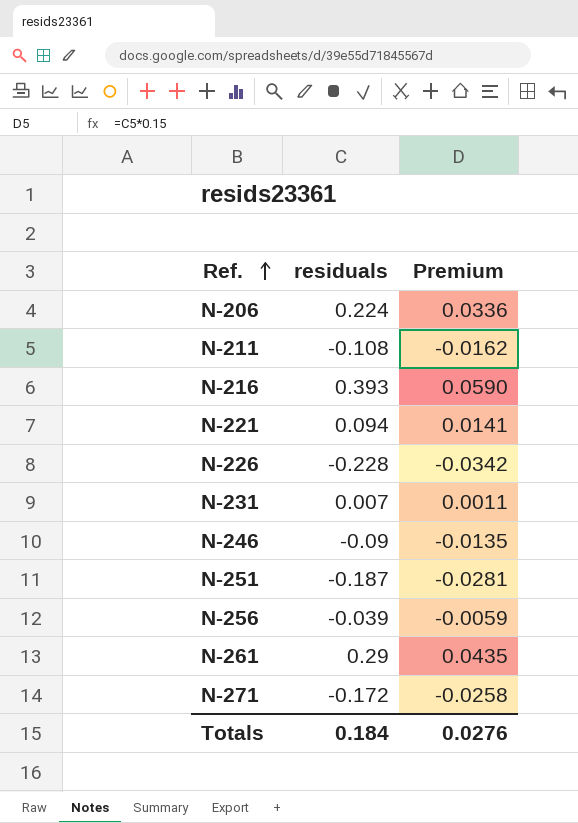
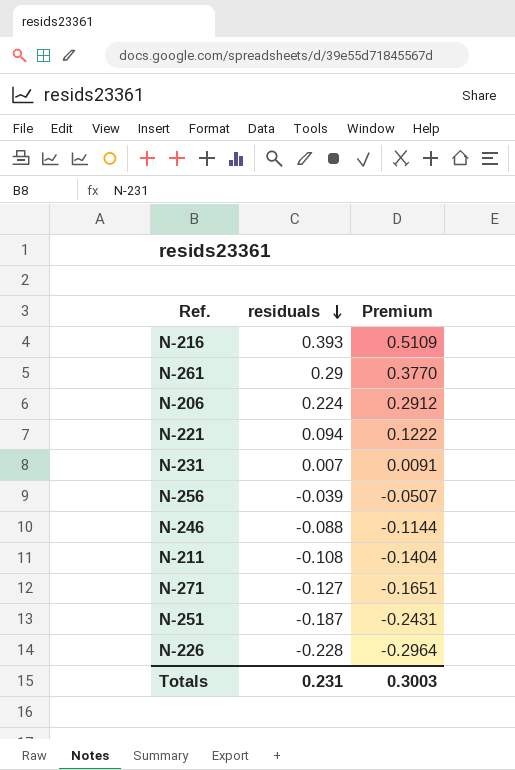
row order: Ref. ascending -> residuals descending
column Premium | formula: [residuals] * 0.15 -> [residuals] * 1.3
N-246 | residuals: -0.09 -> -0.088
N-271 | residuals: -0.172 -> -0.127
Totals | residuals: 0.184 -> 0.231
Totals | Premium: 0.0276 -> 0.3003

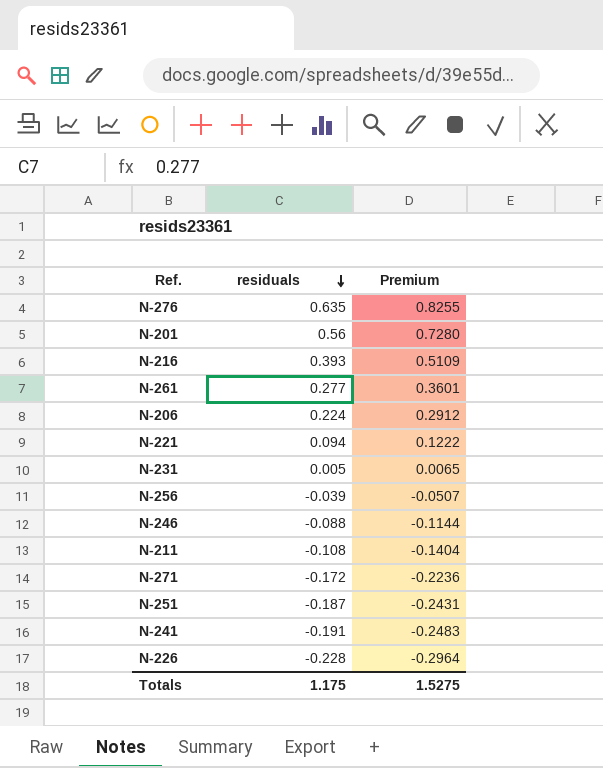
row N-276: none -> 0.635 | 0.8255
row N-201: none -> 0.56 | 0.7280
N-261 | residuals: 0.29 -> 0.277
N-261 | Premium: 0.3770 -> 0.3601
N-231 | residuals: 0.007 -> 0.005
N-231 | Premium: 0.0091 -> 0.0065
N-271 | residuals: -0.127 -> -0.172
N-271 | Premium: -0.1651 -> -0.2236
row N-241: none -> -0.191 | -0.2483
Totals | residuals: 0.231 -> 1.175
Totals | Premium: 0.3003 -> 1.5275

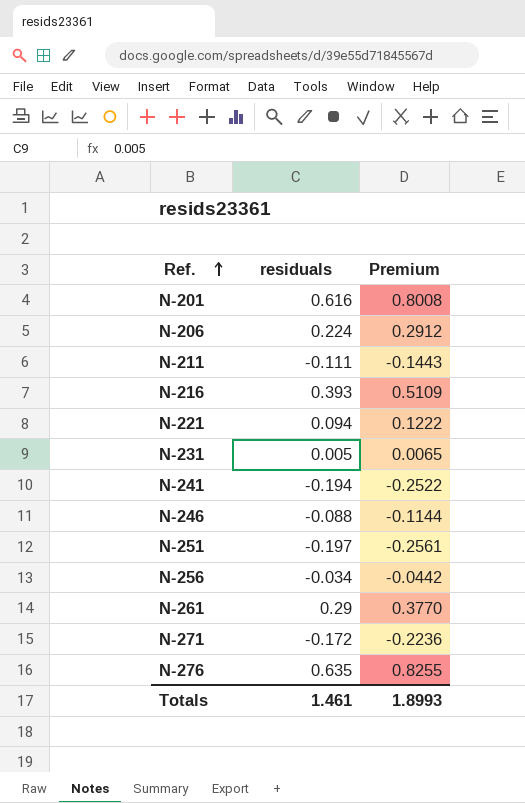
row order: residuals descending -> Ref. ascending
row N-226: -0.228 | -0.2964 -> none
N-201 | residuals: 0.56 -> 0.616
N-201 | Premium: 0.7280 -> 0.8008
N-211 | residuals: -0.108 -> -0.111
N-211 | Premium: -0.1404 -> -0.1443
N-241 | residuals: -0.191 -> -0.194
N-241 | Premium: -0.2483 -> -0.2522
N-251 | residuals: -0.187 -> -0.197
N-251 | Premium: -0.2431 -> -0.2561
N-256 | residuals: -0.039 -> -0.034
N-256 | Premium: -0.0507 -> -0.0442
N-261 | residuals: 0.277 -> 0.29
N-261 | Premium: 0.3601 -> 0.3770
Totals | residuals: 1.175 -> 1.461
Totals | Premium: 1.5275 -> 1.8993

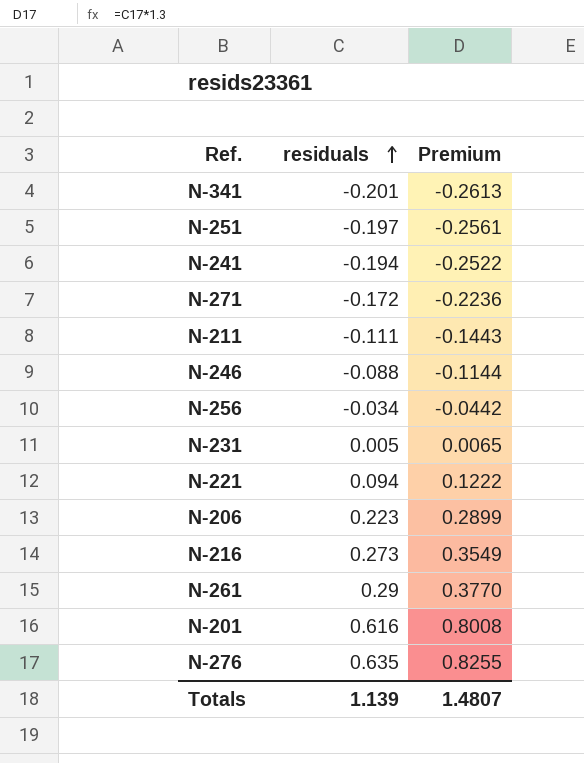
row order: Ref. ascending -> residuals ascending
row N-341: none -> -0.201 | -0.2613
N-206 | residuals: 0.224 -> 0.223
N-206 | Premium: 0.2912 -> 0.2899
N-216 | residuals: 0.393 -> 0.273
N-216 | Premium: 0.5109 -> 0.3549
Totals | residuals: 1.461 -> 1.139
Totals | Premium: 1.8993 -> 1.4807

